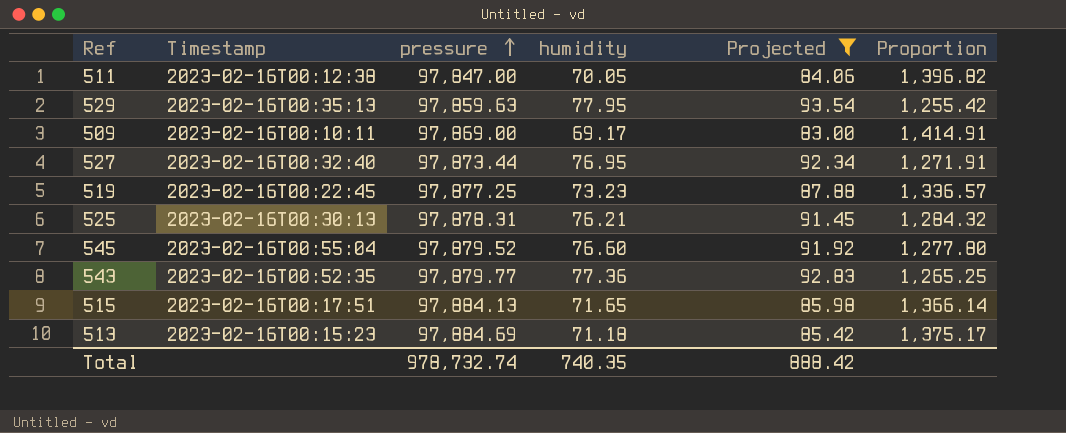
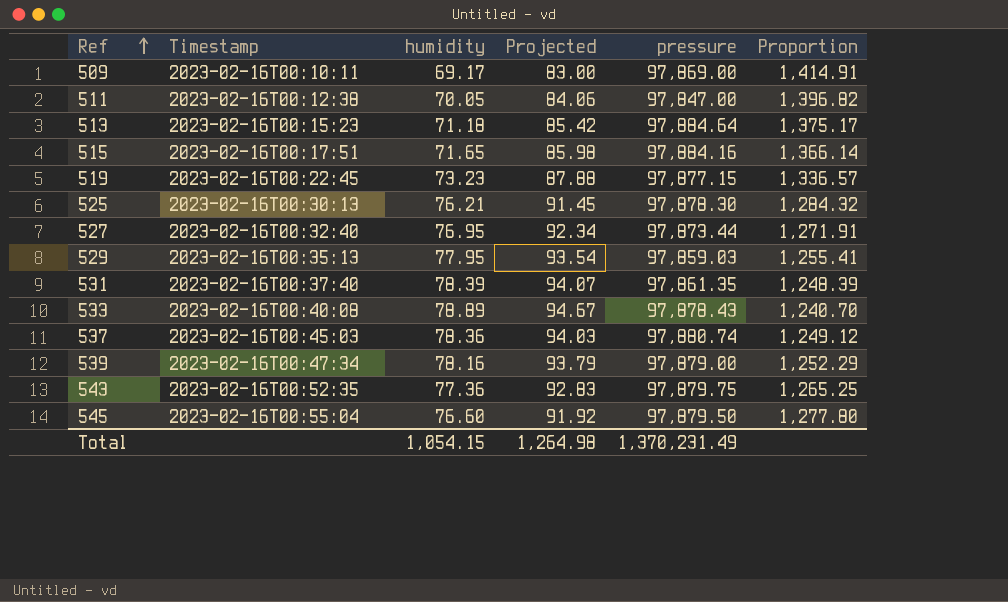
filter: Projected <= 93.54 -> none
row order: pressure ascending -> Ref ascending
column pressure | position: 3 -> 5
513 | pressure: 97,884.69 -> 97,884.64
515 | pressure: 97,884.13 -> 97,884.16
519 | pressure: 97,877.25 -> 97,877.15
525 | pressure: 97,878.31 -> 97,878.30
529 | pressure: 97,859.63 -> 97,859.03
529 | Proportion: 1,255.42 -> 1,255.41
543 | pressure: 97,879.77 -> 97,879.75
545 | pressure: 97,879.52 -> 97,879.50
Total | humidity: 740.35 -> 1,054.15
Total | Projected: 888.42 -> 1,264.98
Total | pressure: 978,732.74 -> 1,370,231.49

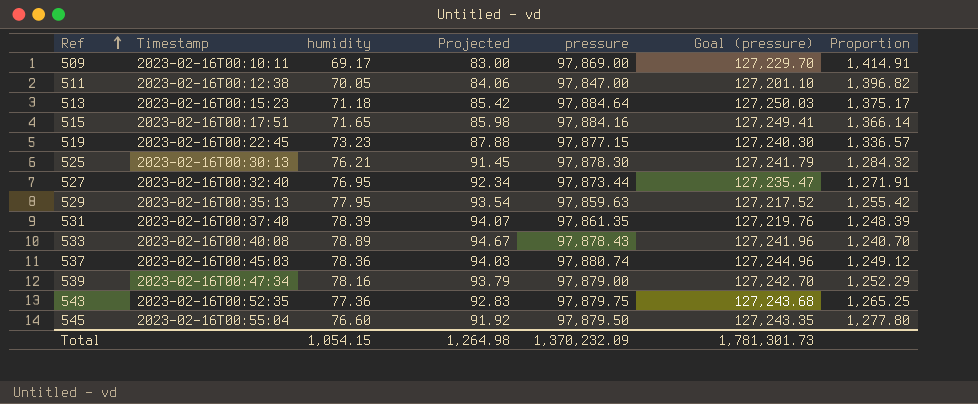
column Goal (pressure) | formula: none -> [pressure] * 1.3
529 | pressure: 97,859.03 -> 97,859.63
529 | Proportion: 1,255.41 -> 1,255.42
Total | pressure: 1,370,231.49 -> 1,370,232.09

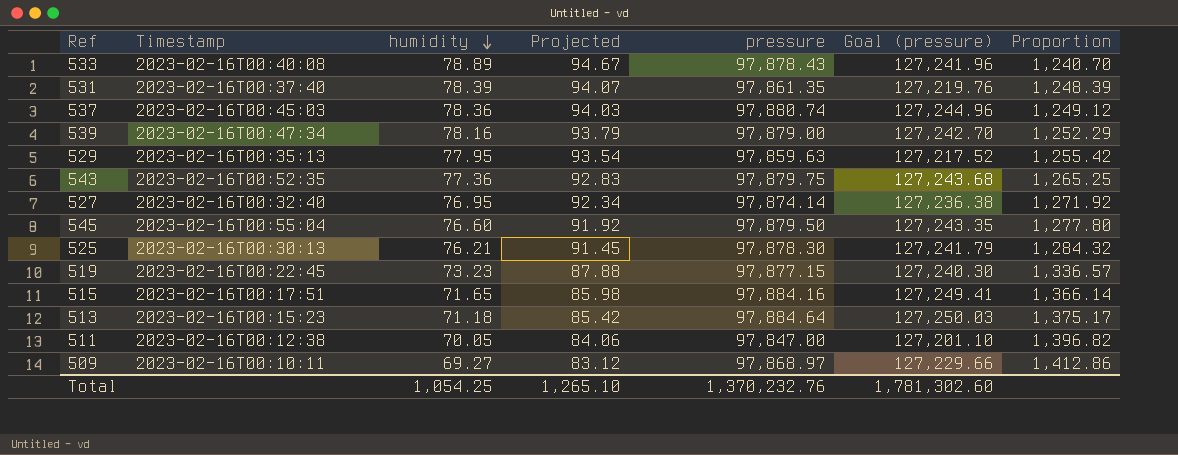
row order: Ref ascending -> humidity descending
527 | pressure: 97,873.44 -> 97,874.14
527 | Goal (pressure): 127,235.47 -> 127,236.38
527 | Proportion: 1,271.91 -> 1,271.92
509 | humidity: 69.17 -> 69.27
509 | Projected: 83.00 -> 83.12
509 | pressure: 97,869.00 -> 97,868.97
509 | Goal (pressure): 127,229.70 -> 127,229.66
509 | Proportion: 1,414.91 -> 1,412.86
Total | humidity: 1,054.15 -> 1,054.25
Total | Projected: 1,264.98 -> 1,265.10
Total | pressure: 1,370,232.09 -> 1,370,232.76
Total | Goal (pressure): 1,781,301.73 -> 1,781,302.60

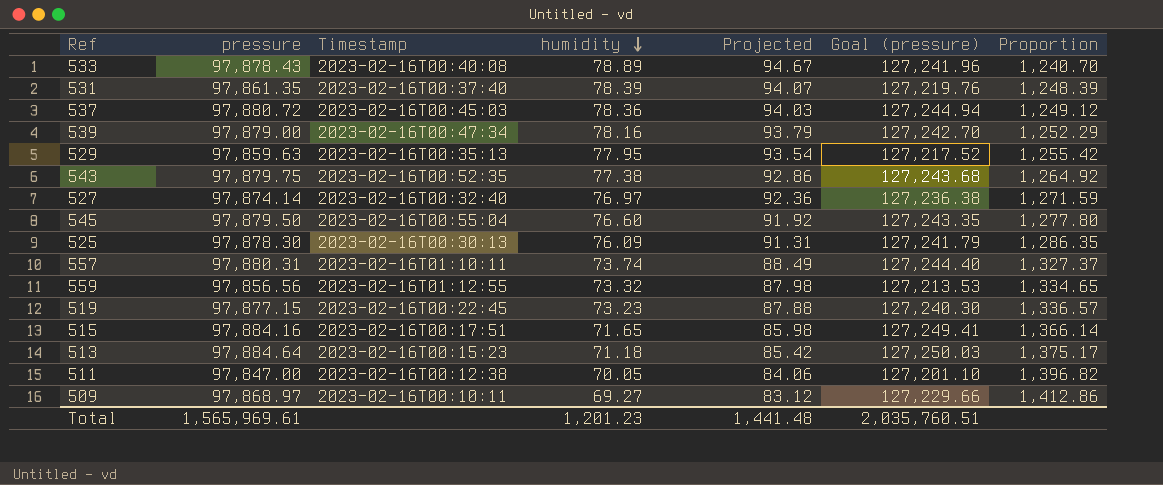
column pressure | position: 5 -> 2
537 | pressure: 97,880.74 -> 97,880.72
537 | Goal (pressure): 127,244.96 -> 127,244.94
543 | humidity: 77.36 -> 77.38
543 | Projected: 92.83 -> 92.86
543 | Proportion: 1,265.25 -> 1,264.92
527 | humidity: 76.95 -> 76.97
527 | Projected: 92.34 -> 92.36
527 | Proportion: 1,271.92 -> 1,271.59
525 | humidity: 76.21 -> 76.09
525 | Projected: 91.45 -> 91.31
525 | Proportion: 1,284.32 -> 1,286.35
row 557: none -> 97,880.31 | 2023-02-16T01:10:11 | 73.74 | 88.49 | 127,244.40 | 1,327.37
row 559: none -> 97,856.56 | 2023-02-16T01:12:55 | 73.32 | 87.98 | 127,213.53 | 1,334.65
Total | pressure: 1,370,232.76 -> 1,565,969.61
Total | humidity: 1,054.25 -> 1,201.23
Total | Projected: 1,265.10 -> 1,441.48
Total | Goal (pressure): 1,781,302.60 -> 2,035,760.51

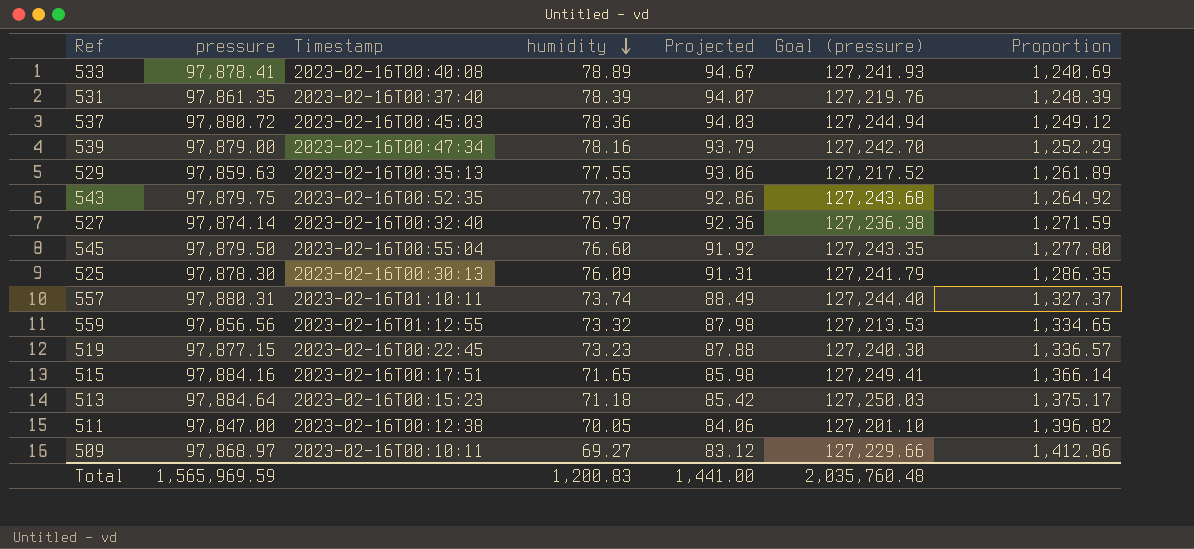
533 | pressure: 97,878.43 -> 97,878.41
533 | Goal (pressure): 127,241.96 -> 127,241.93
533 | Proportion: 1,240.70 -> 1,240.69
529 | humidity: 77.95 -> 77.55
529 | Projected: 93.54 -> 93.06
529 | Proportion: 1,255.42 -> 1,261.89
Total | pressure: 1,565,969.61 -> 1,565,969.59
Total | humidity: 1,201.23 -> 1,200.83
Total | Projected: 1,441.48 -> 1,441.00
Total | Goal (pressure): 2,035,760.51 -> 2,035,760.48

